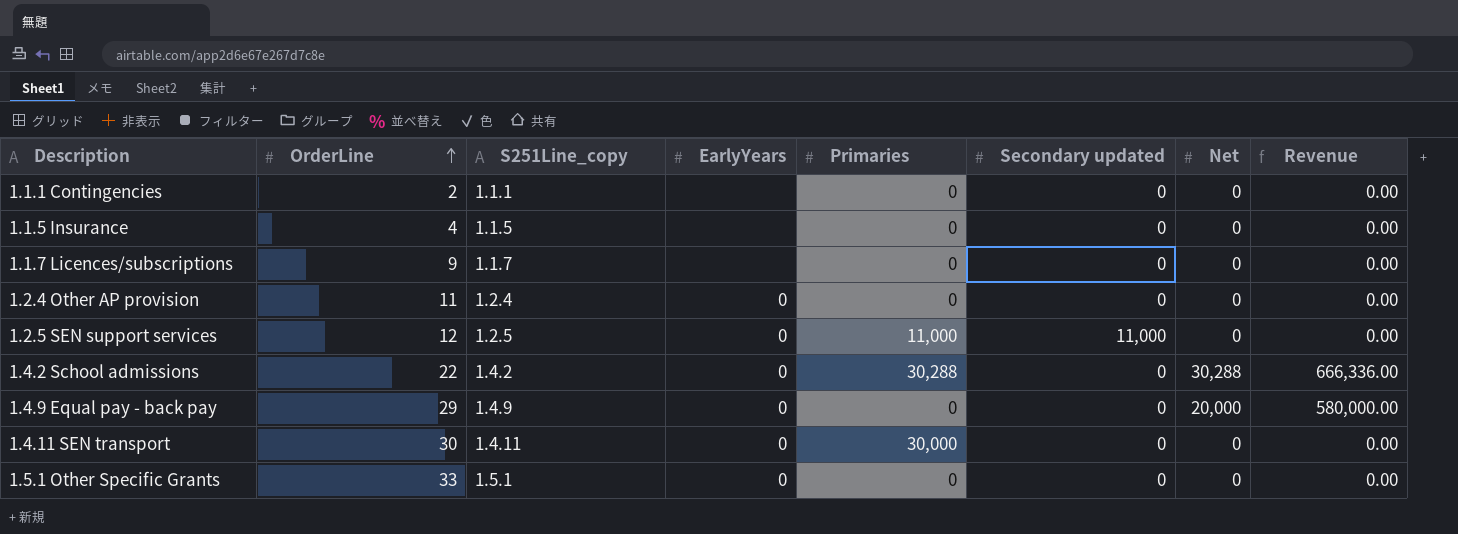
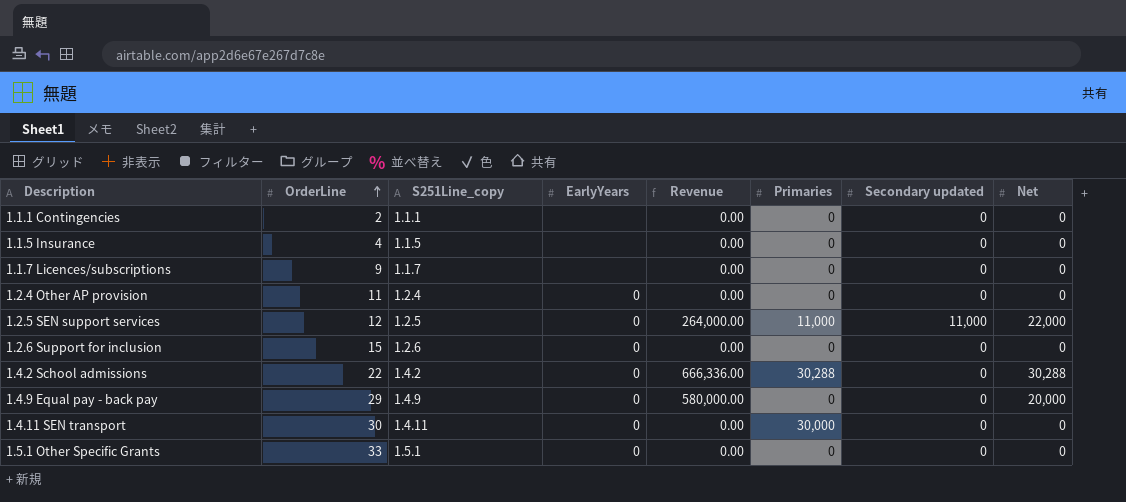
column Revenue | position: 8 -> 5
1.2.5 SEN support services | Revenue: 0.00 -> 264,000.00
1.2.5 SEN support services | Net: 0 -> 22,000
row 1.2.6 Support for inclusion: none -> 15 | 1.2.6 | 0 | 0.00 | 0 | 0 | 0

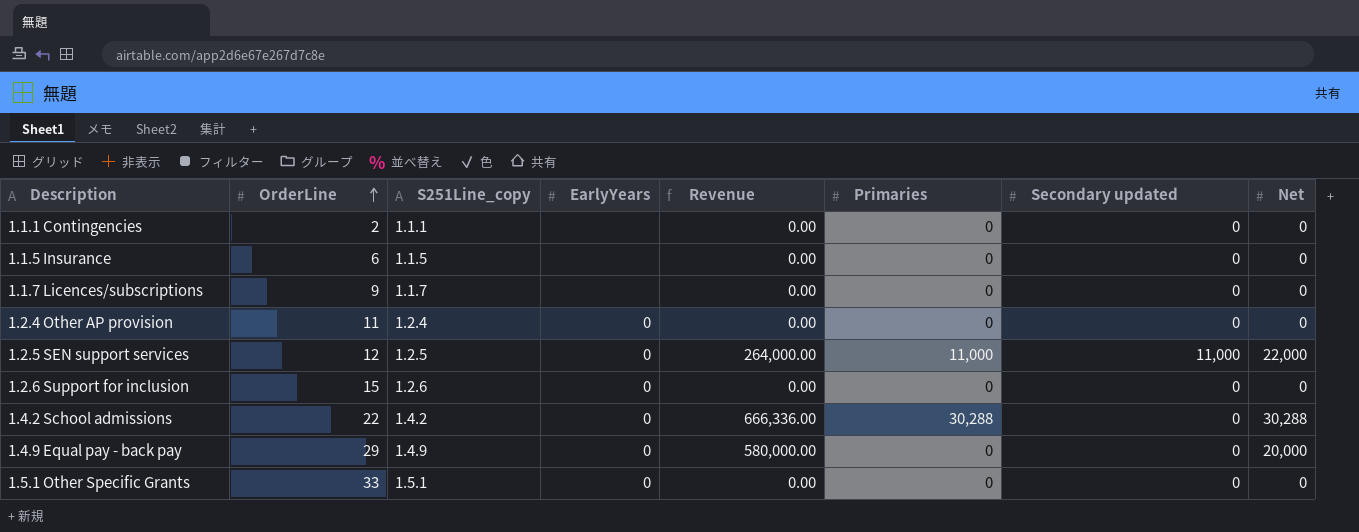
row 1.4.11 SEN transport: 30 | 1.4.11 | 0 | 0.00 | 30,000 | 0 | 0 -> none
1.1.5 Insurance | OrderLine: 4 -> 6

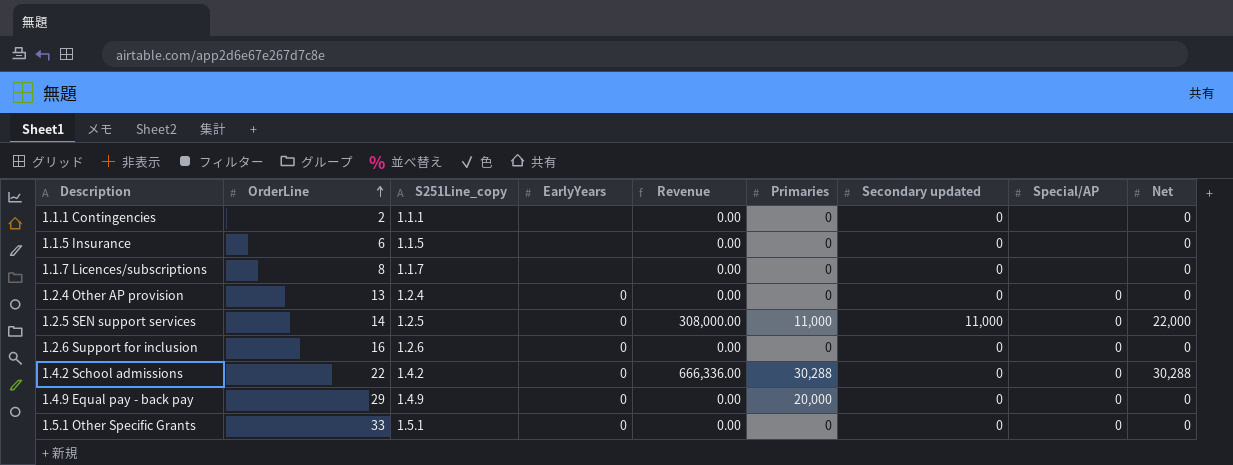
column Special/AP | position: none -> 8
1.1.7 Licences/subscriptions | OrderLine: 9 -> 8
1.2.4 Other AP provision | OrderLine: 11 -> 13
1.2.5 SEN support services | OrderLine: 12 -> 14
1.2.5 SEN support services | Revenue: 264,000.00 -> 308,000.00
1.2.6 Support for inclusion | OrderLine: 15 -> 16
1.4.9 Equal pay - back pay | Revenue: 580,000.00 -> 0.00
1.4.9 Equal pay - back pay | Primaries: 0 -> 20,000
1.4.9 Equal pay - back pay | Net: 20,000 -> 0

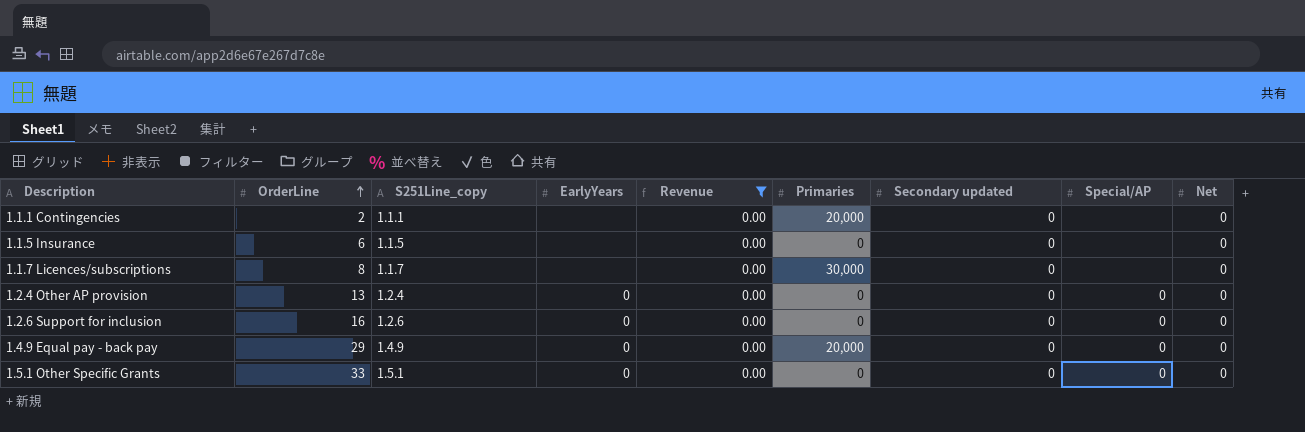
filter: none -> Revenue = 0.00
1.1.1 Contingencies | Primaries: 0 -> 20,000
1.1.7 Licences/subscriptions | Primaries: 0 -> 30,000

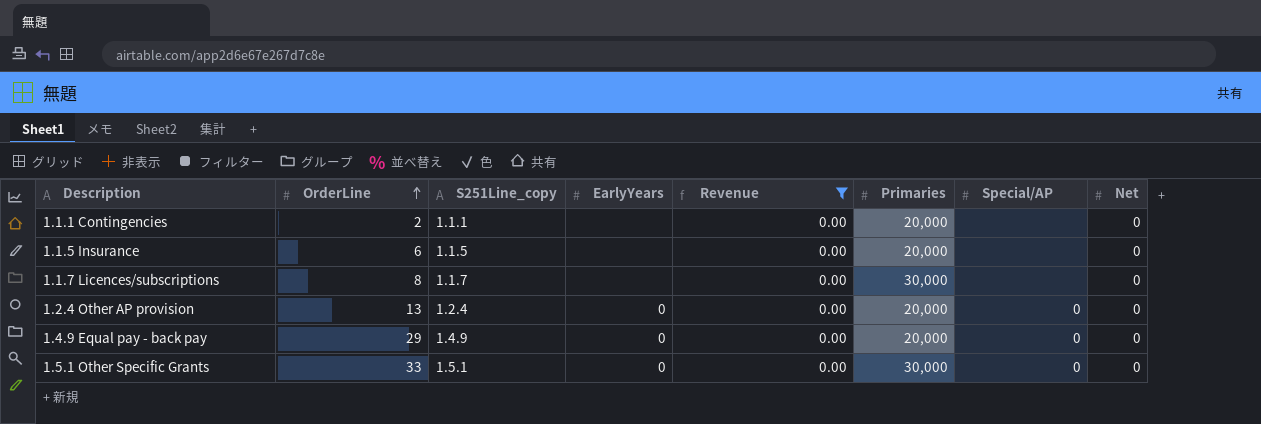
column Secondary updated | position: 7 -> none
row 1.2.6 Support for inclusion: 16 | 1.2.6 | 0 | 0.00 | 0 | 0 | 0 | 0 -> none
1.1.5 Insurance | Primaries: 0 -> 20,000
1.2.4 Other AP provision | Primaries: 0 -> 20,000
1.5.1 Other Specific Grants | Primaries: 0 -> 30,000

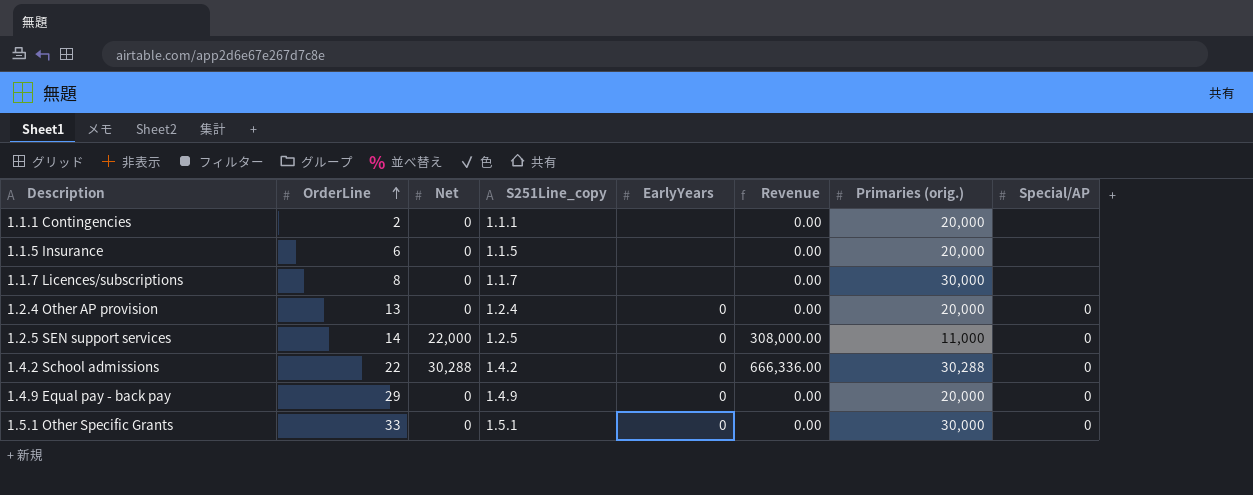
filter: Revenue = 0.00 -> none
column Net | position: 8 -> 3
column name: Primaries -> Primaries (orig.)

